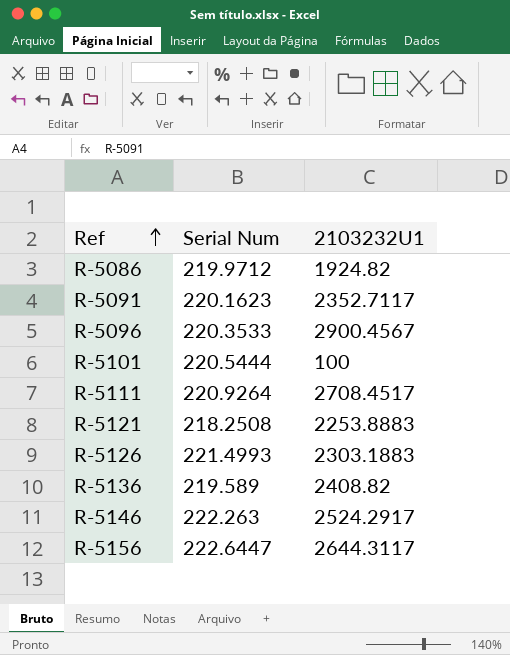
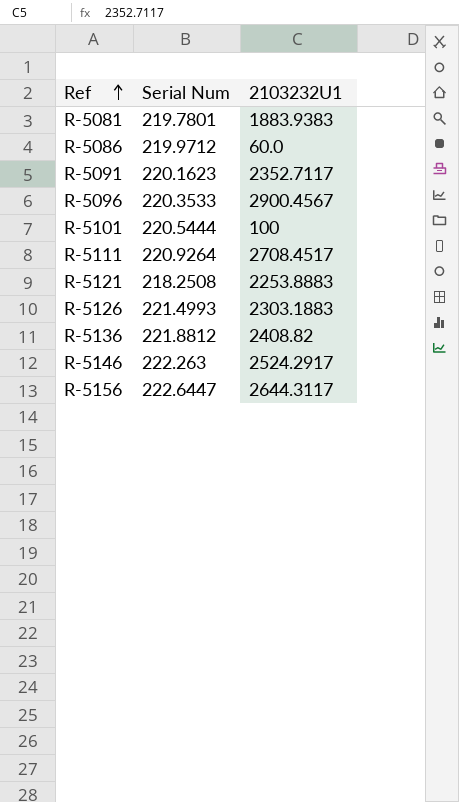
row R-5081: none -> 219.7801 | 1883.9383
R-5086 | 2103232U1: 1924.82 -> 60.0
R-5136 | Serial Num: 219.589 -> 221.8812

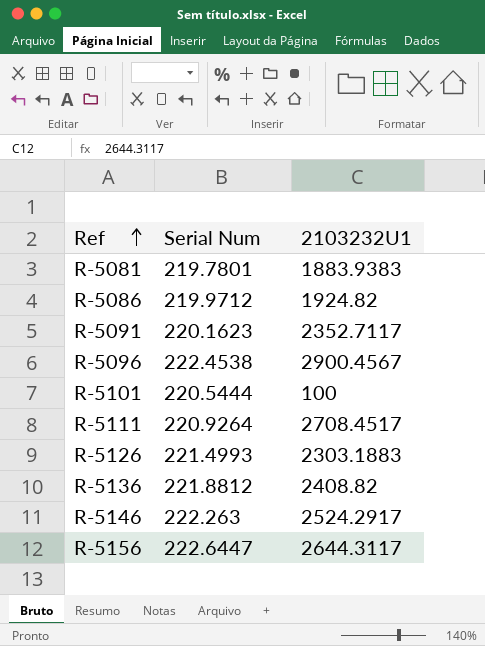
row R-5121: 218.2508 | 2253.8883 -> none
R-5086 | 2103232U1: 60.0 -> 1924.82
R-5096 | Serial Num: 220.3533 -> 222.4538

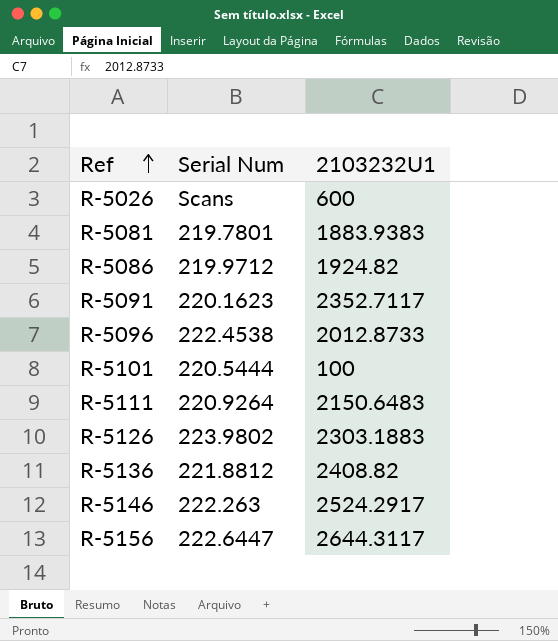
row R-5026: none -> Scans | 600
R-5096 | 2103232U1: 2900.4567 -> 2012.8733
R-5111 | 2103232U1: 2708.4517 -> 2150.6483
R-5126 | Serial Num: 221.4993 -> 223.9802

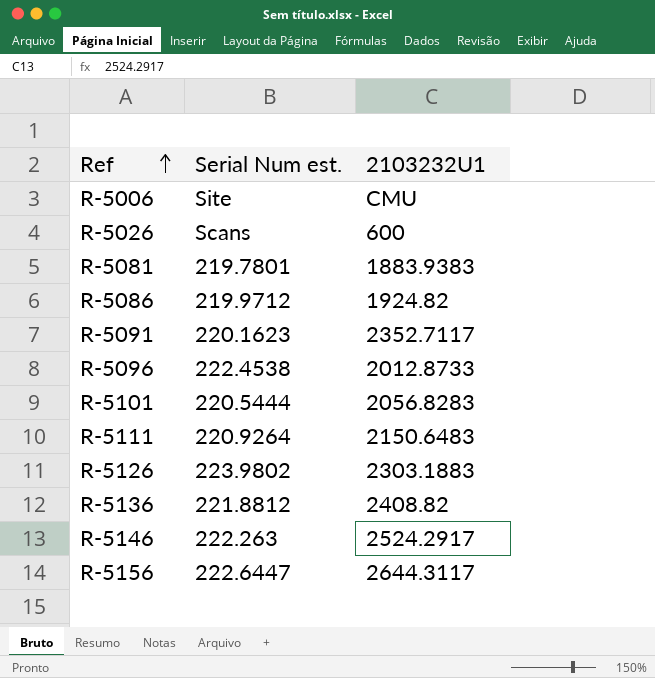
column name: Serial Num -> Serial Num est.
row R-5006: none -> Site | CMU
R-5101 | 2103232U1: 100 -> 2056.8283

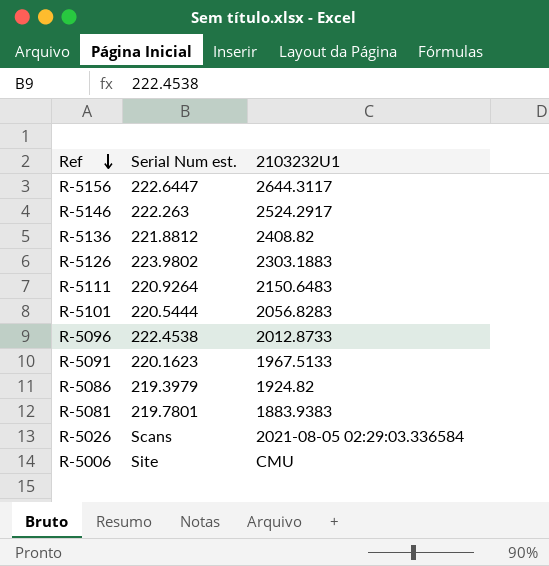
row order: Ref ascending -> Ref descending
R-5091 | 2103232U1: 2352.7117 -> 1967.5133
R-5086 | Serial Num est.: 219.9712 -> 219.3979
R-5026 | 2103232U1: 600 -> 2021-08-05 02:29:03.336584

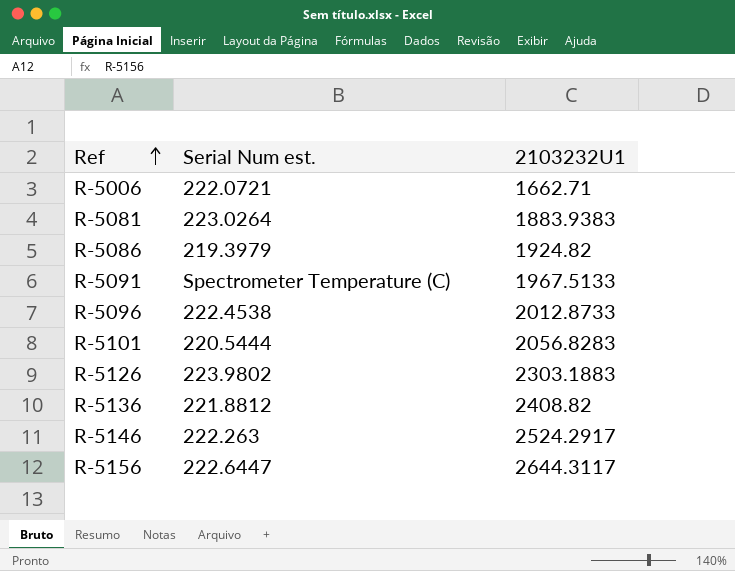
row order: Ref descending -> Ref ascending
row R-5111: 220.9264 | 2150.6483 -> none
row R-5026: Scans | 2021-08-05 02:29:03.336584 -> none
R-5006 | Serial Num est.: Site -> 222.0721
R-5006 | 2103232U1: CMU -> 1662.71
R-5081 | Serial Num est.: 219.7801 -> 223.0264
R-5091 | Serial Num est.: 220.1623 -> Spectrometer Temperature (C)

